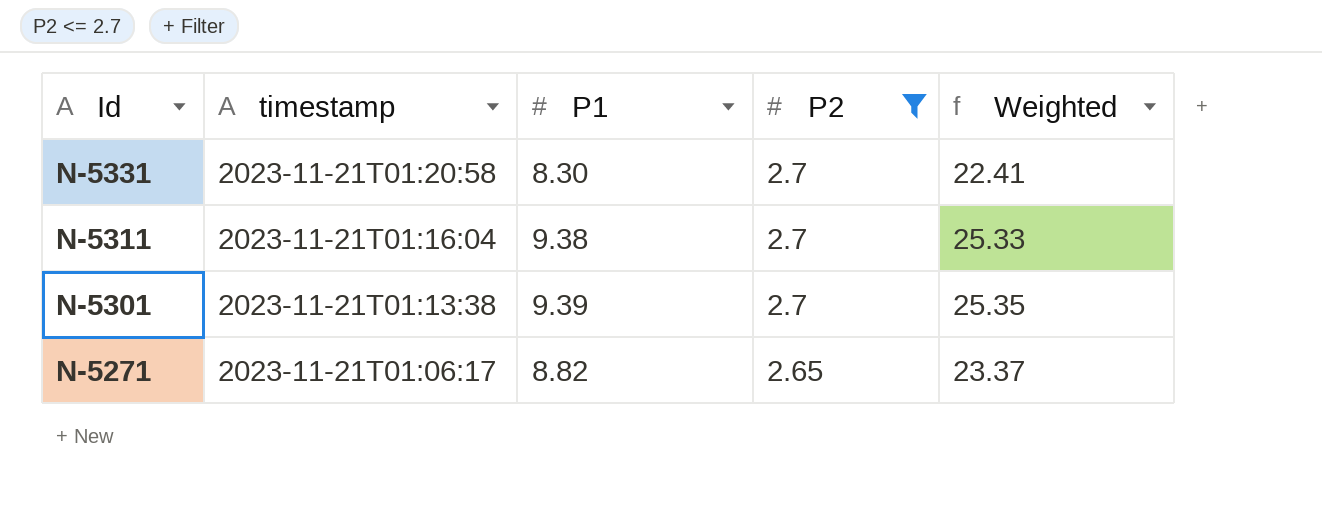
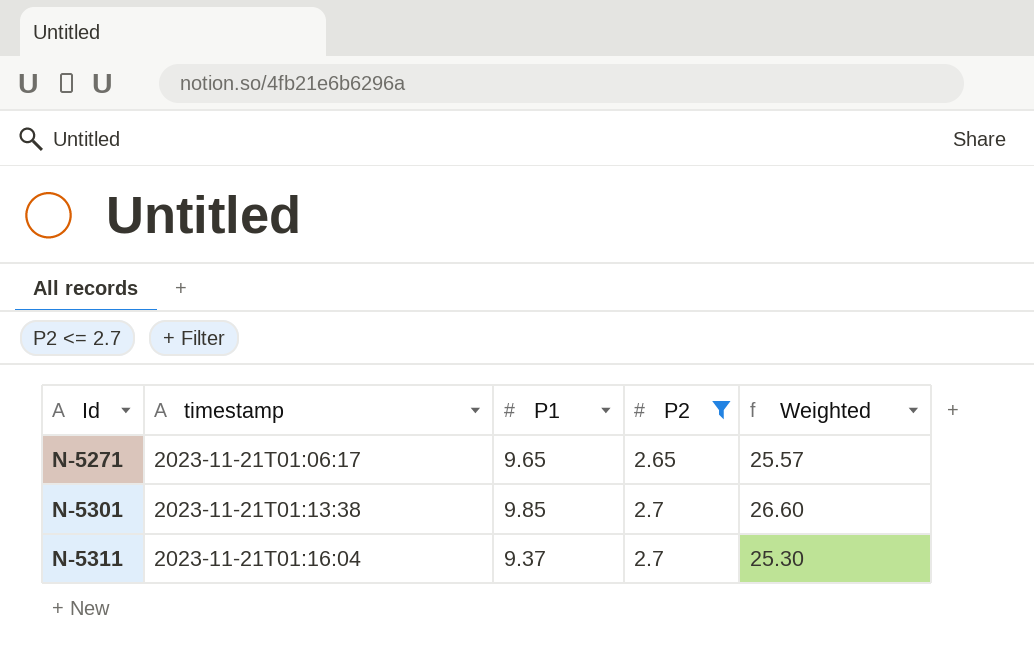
row order: Id descending -> Id ascending
row N-5331: 2023-11-21T01:20:58 | 8.30 | 2.7 | 22.41 -> none
N-5271 | P1: 8.82 -> 9.65
N-5271 | Weighted: 23.37 -> 25.57
N-5301 | P1: 9.39 -> 9.85
N-5301 | Weighted: 25.35 -> 26.60
N-5311 | P1: 9.38 -> 9.37
N-5311 | Weighted: 25.33 -> 25.30

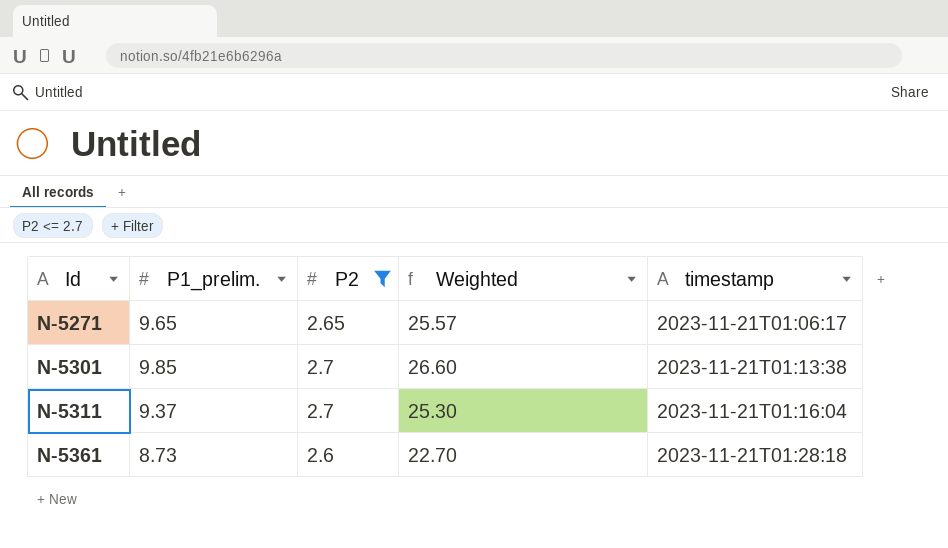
column name: P1 -> P1_prelim.
column timestamp | position: 2 -> 5
row N-5361: none -> 8.73 | 2.6 | 22.70 | 2023-11-21T01:28:18

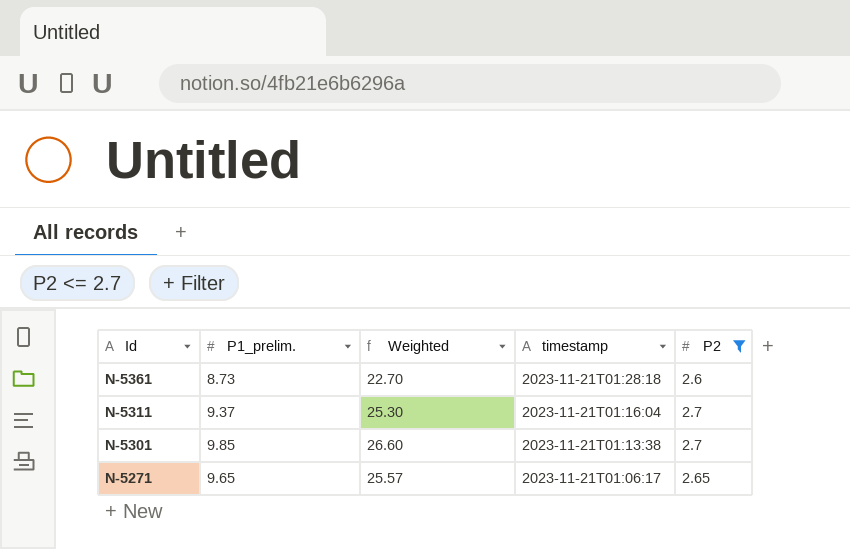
row order: Id ascending -> Id descending
column P2 | position: 3 -> 5

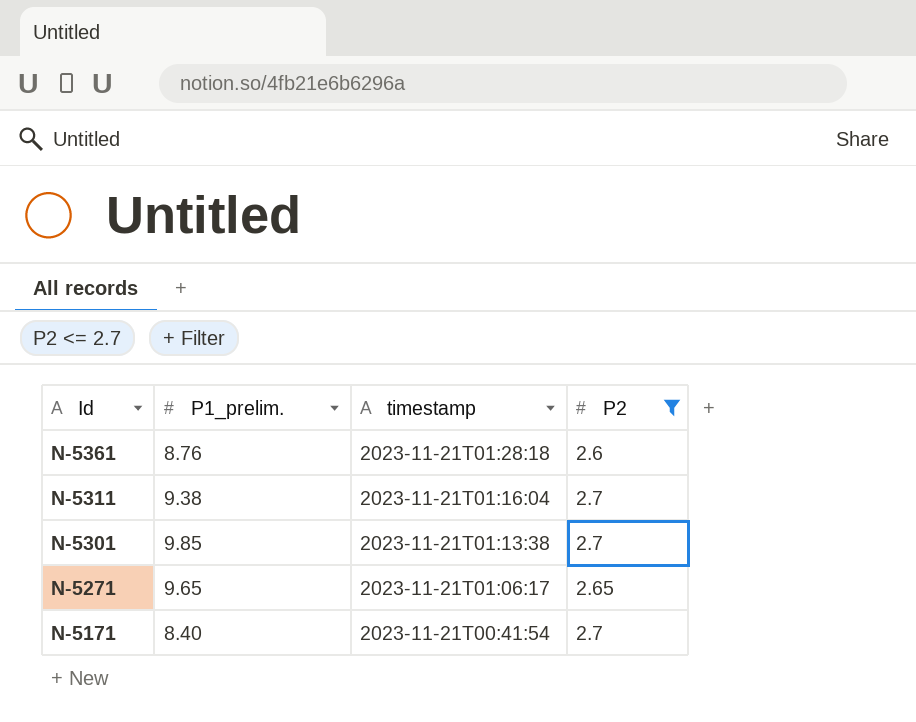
column Weighted | formula: [P1_prelim.] * [P2] -> none
N-5361 | P1_prelim.: 8.73 -> 8.76
N-5311 | P1_prelim.: 9.37 -> 9.38
row N-5171: none -> 8.40 | 2023-11-21T00:41:54 | 2.7

